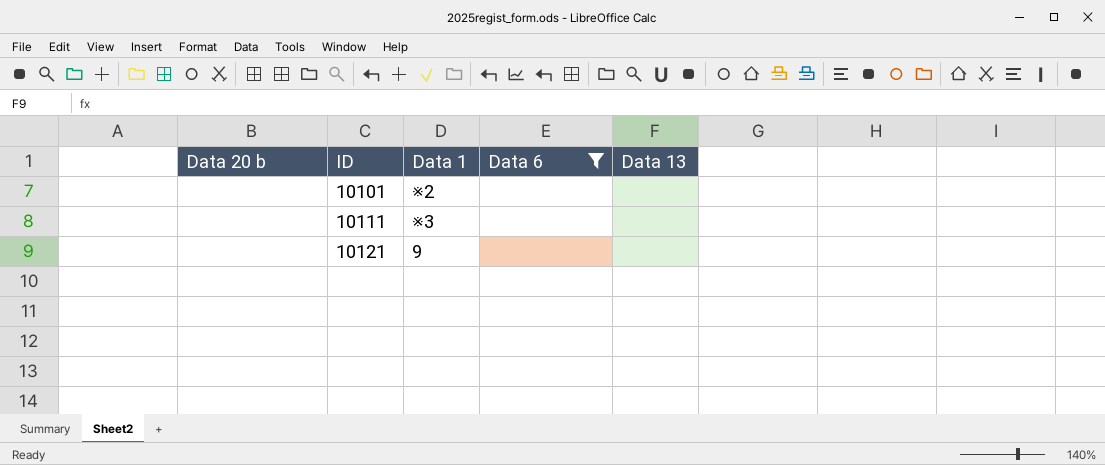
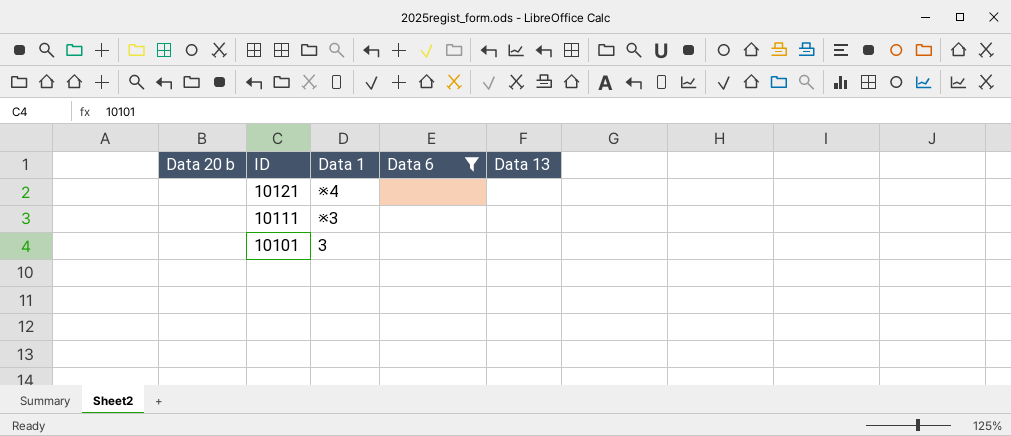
row order: ID ascending -> ID descending
10121 | Data 1: 9 -> ※4
10101 | Data 1: ※2 -> 3

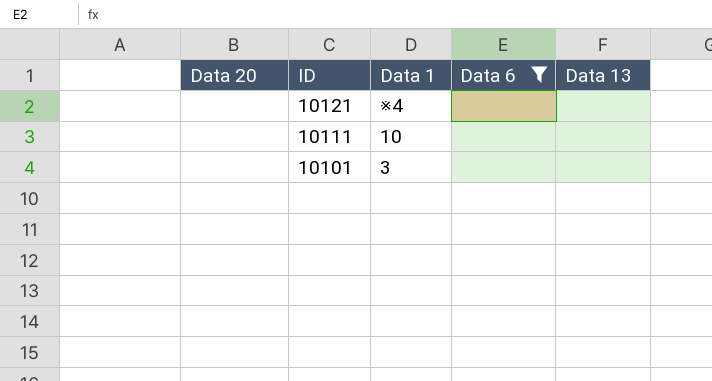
column name: Data 20 b -> Data 20
10111 | Data 1: ※3 -> 10

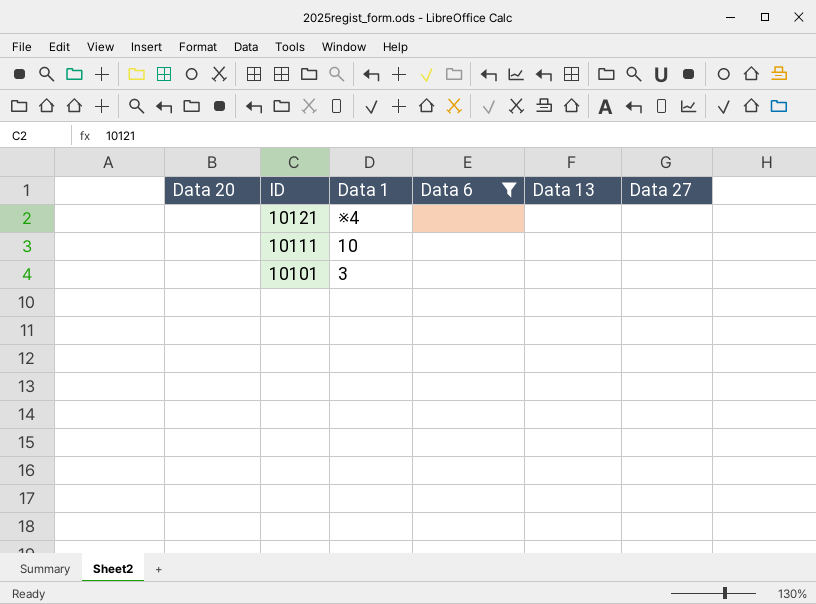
column Data 27 | position: none -> 6

